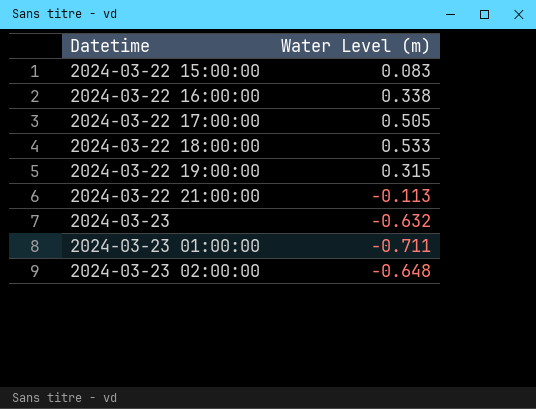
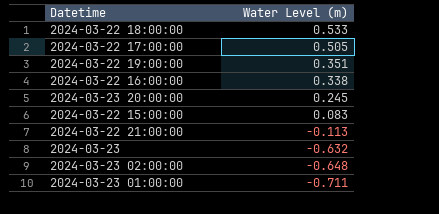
row order: Datetime ascending -> Water Level (m) descending
2024-03-22 19:00:00 | Water Level (m): 0.315 -> 0.351
row 2024-03-23 20:00:00: none -> 0.245

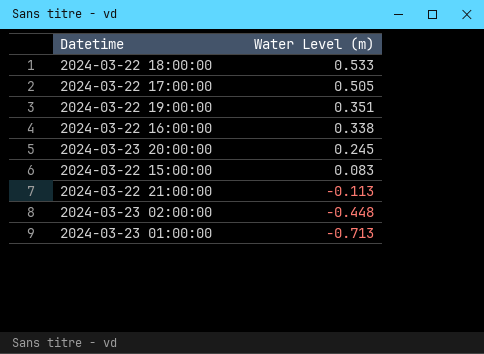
row 2024-03-23: -0.632 -> none
2024-03-23 02:00:00 | Water Level (m): -0.648 -> -0.448
2024-03-23 01:00:00 | Water Level (m): -0.711 -> -0.713

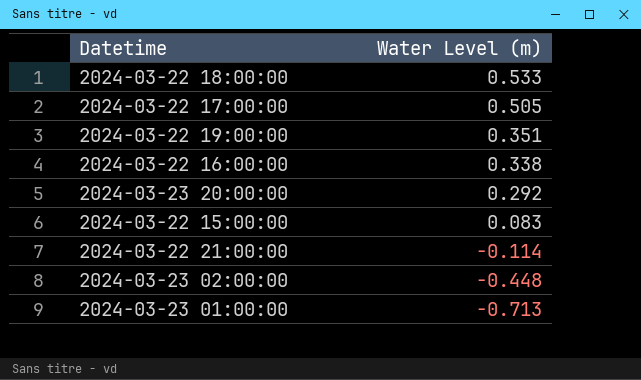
2024-03-23 20:00:00 | Water Level (m): 0.245 -> 0.292
2024-03-22 21:00:00 | Water Level (m): -0.113 -> -0.114

